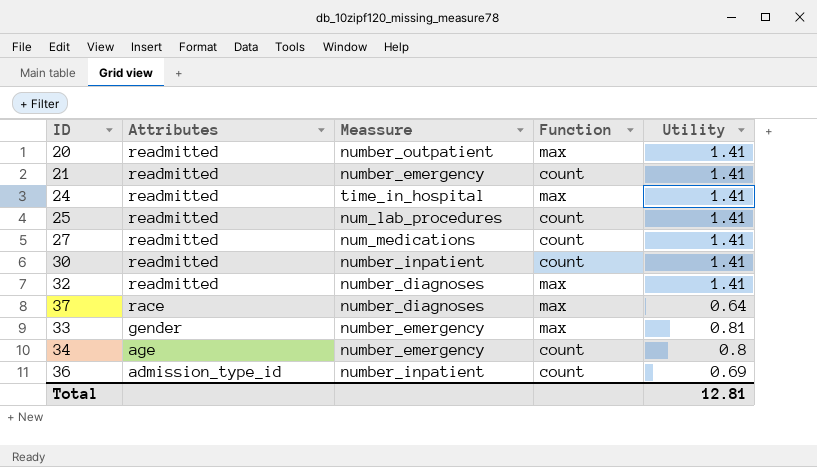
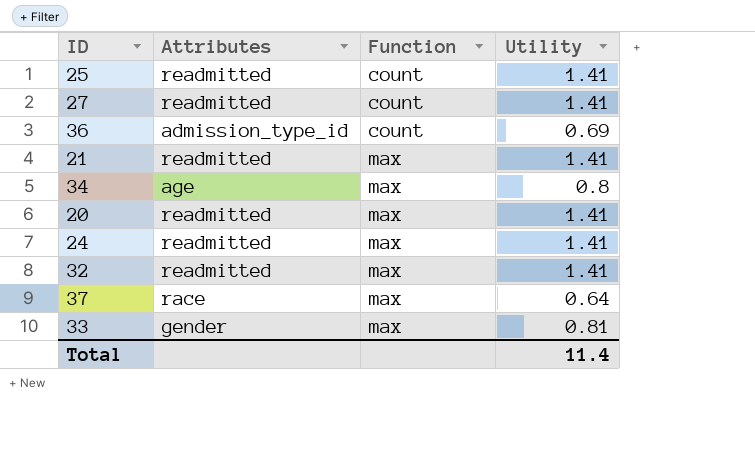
row order: Attributes descending -> Function ascending
column Meassure | position: 3 -> none
row 30: readmitted | number_inpatient | count | 1.41 -> none
21 | Function: count -> max
34 | Function: count -> max
Total | Utility: 12.81 -> 11.4

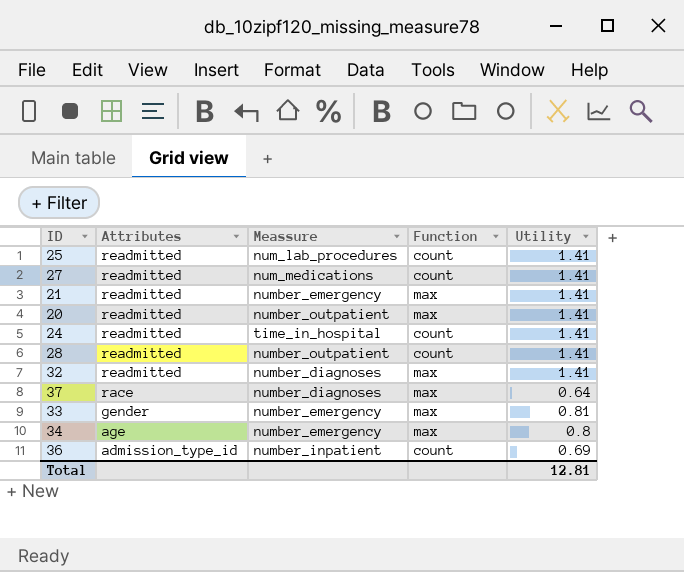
row order: Function ascending -> Attributes descending
column Meassure | position: none -> 3
24 | Function: max -> count
row 28: none -> readmitted | number_outpatient | count | 1.41
Total | Utility: 11.4 -> 12.81

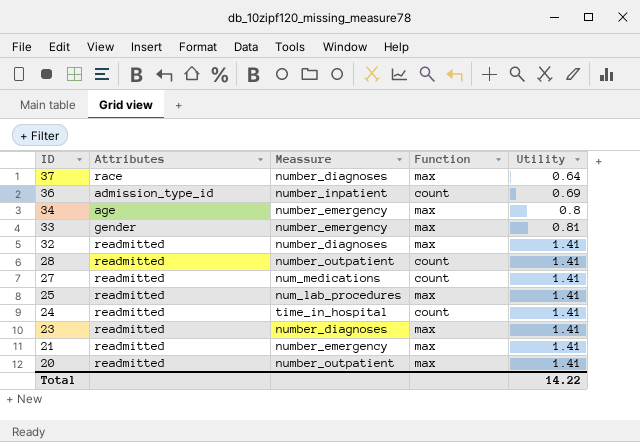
row order: Attributes descending -> ID descending
25 | Function: count -> max
row 23: none -> readmitted | number_diagnoses | max | 1.41
Total | Utility: 12.81 -> 14.22

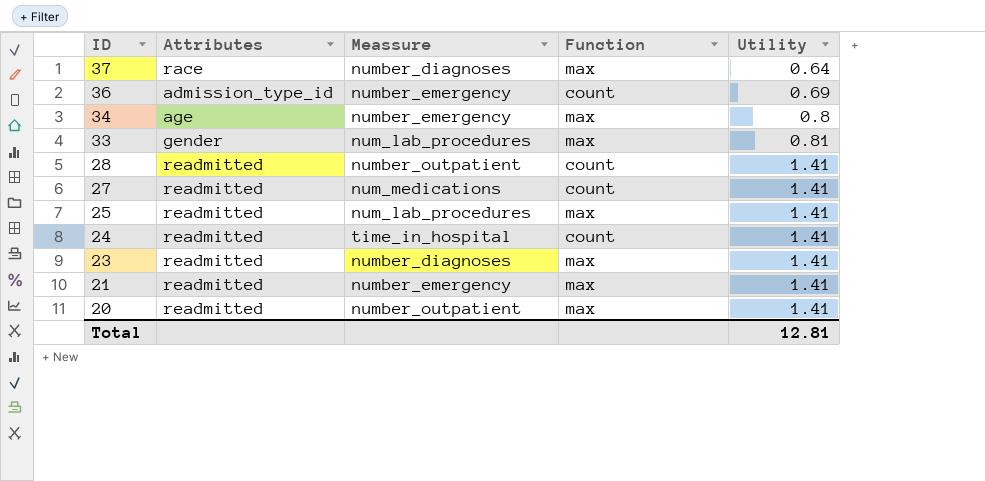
row 32: readmitted | number_diagnoses | max | 1.41 -> none
36 | Meassure: number_inpatient -> number_emergency
33 | Meassure: number_emergency -> num_lab_procedures
Total | Utility: 14.22 -> 12.81

